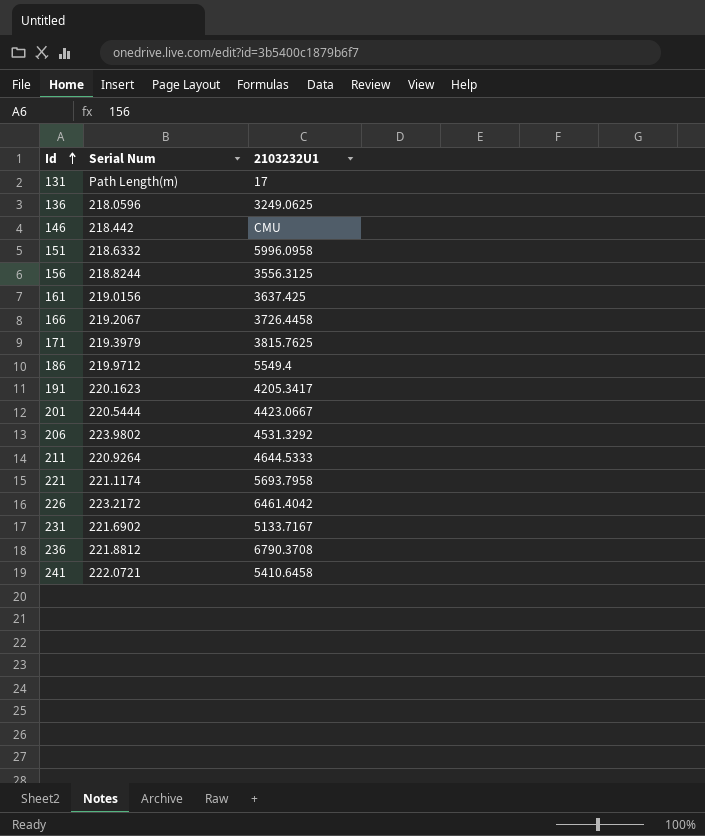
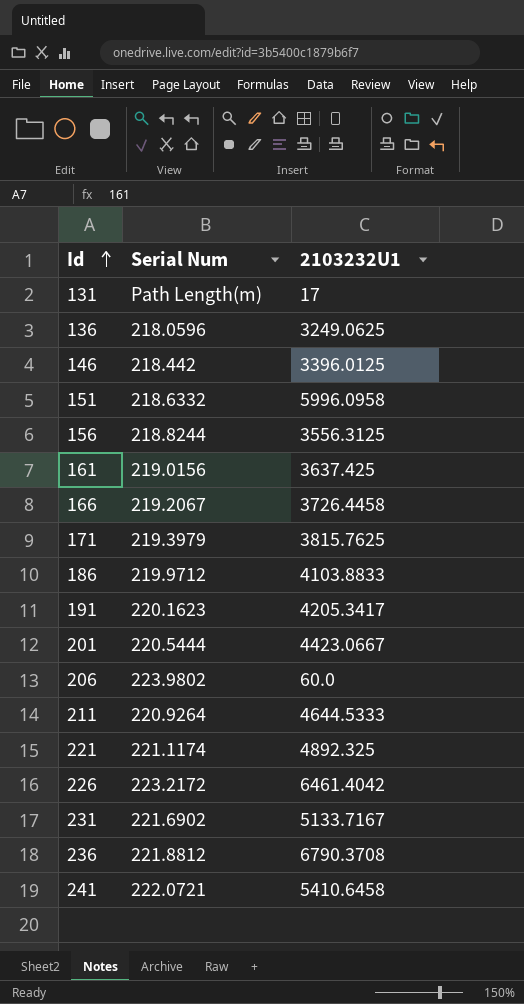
146 | 2103232U1: CMU -> 3396.0125
186 | 2103232U1: 5549.4 -> 4103.8833
206 | 2103232U1: 4531.3292 -> 60.0
221 | 2103232U1: 5693.7958 -> 4892.325

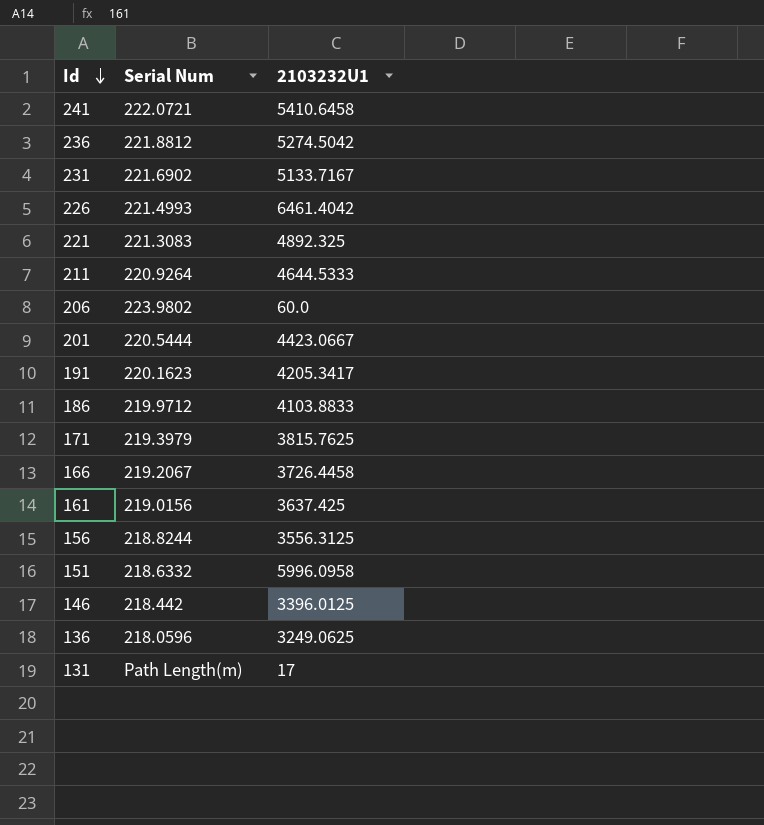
row order: Id ascending -> Id descending
236 | 2103232U1: 6790.3708 -> 5274.5042
226 | Serial Num: 223.2172 -> 221.4993
221 | Serial Num: 221.1174 -> 221.3083

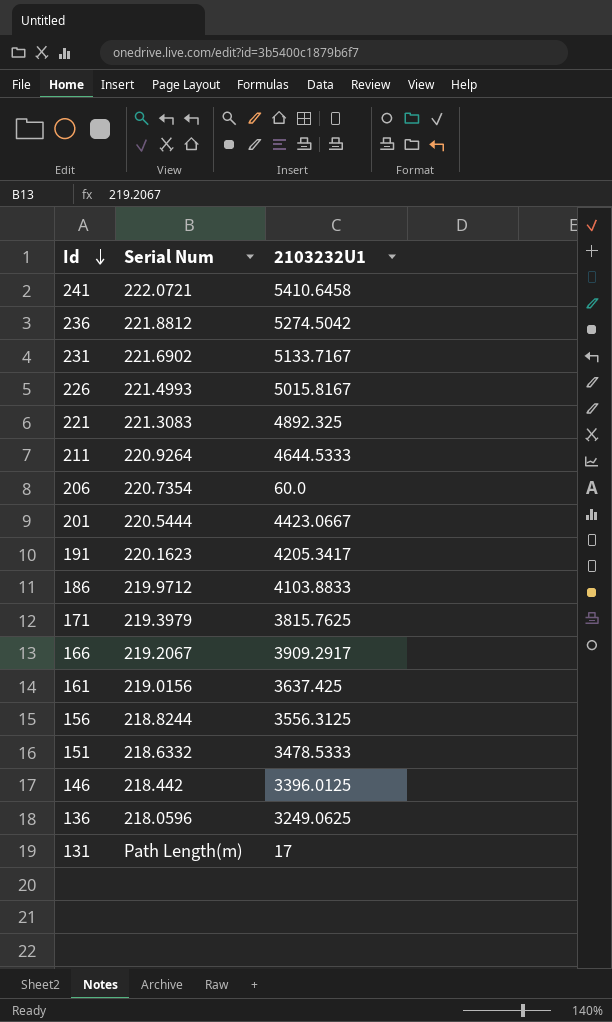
226 | 2103232U1: 6461.4042 -> 5015.8167
206 | Serial Num: 223.9802 -> 220.7354
166 | 2103232U1: 3726.4458 -> 3909.2917
151 | 2103232U1: 5996.0958 -> 3478.5333

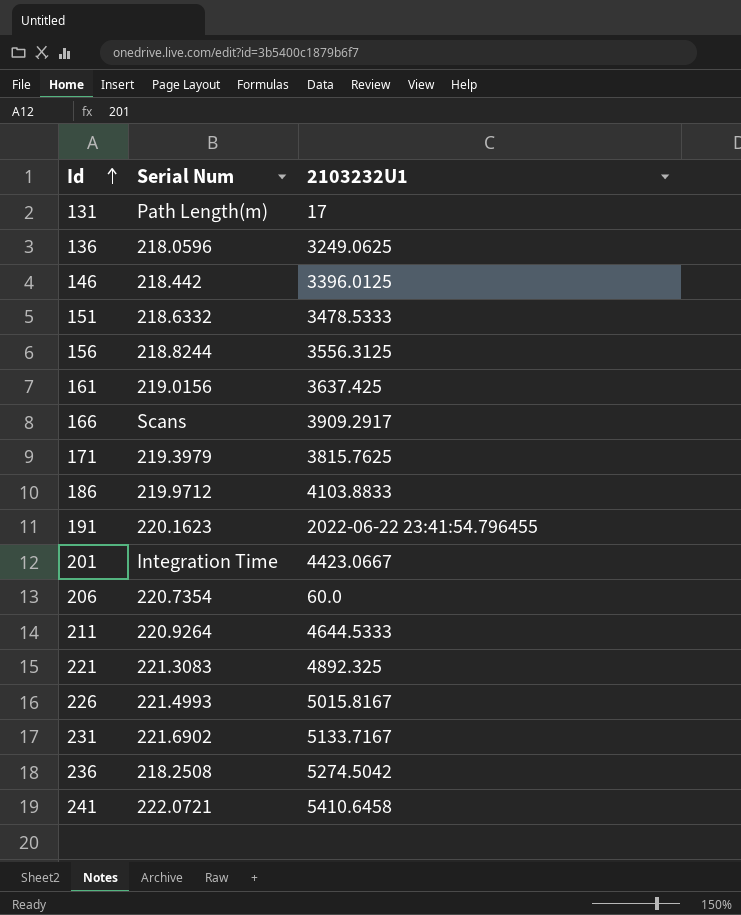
row order: Id descending -> Id ascending
166 | Serial Num: 219.2067 -> Scans
191 | 2103232U1: 4205.3417 -> 2022-06-22 23:41:54.796455
201 | Serial Num: 220.5444 -> Integration Time
236 | Serial Num: 221.8812 -> 218.2508

